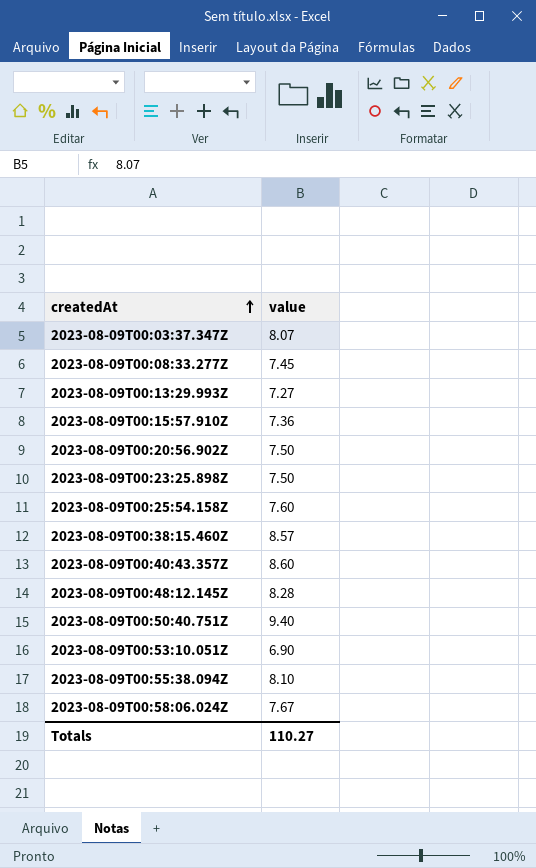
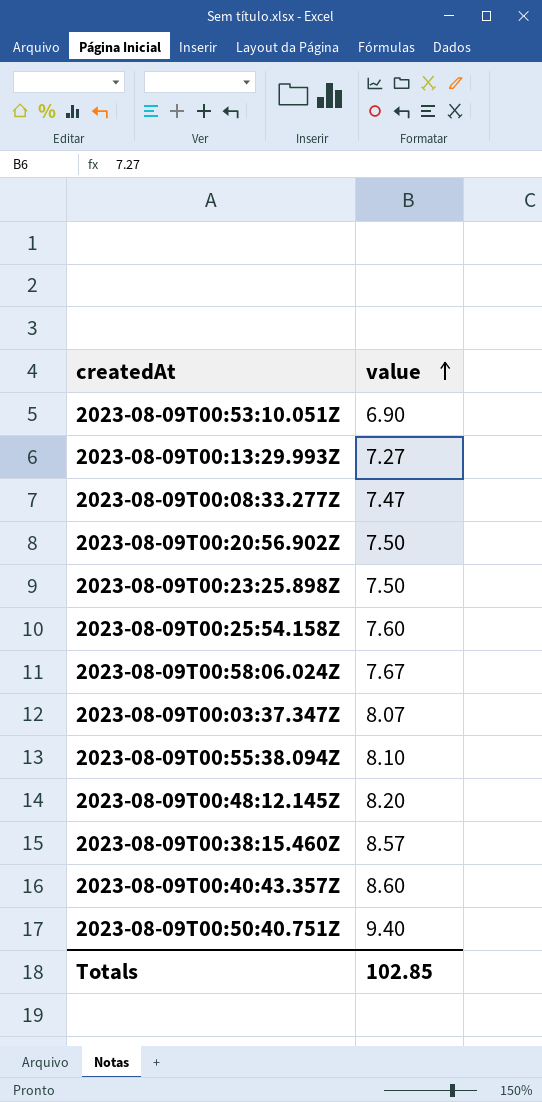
row order: createdAt ascending -> value ascending
row 2023-08-09T00:15:57.910Z: 7.36 -> none
2023-08-09T00:08:33.277Z | value: 7.45 -> 7.47
2023-08-09T00:48:12.145Z | value: 8.28 -> 8.20
Totals | value: 110.27 -> 102.85

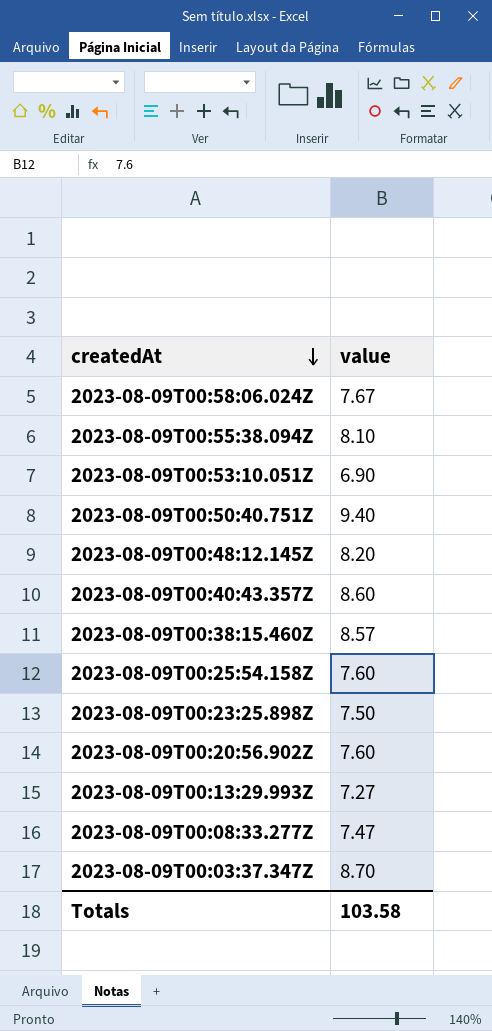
row order: value ascending -> createdAt descending
2023-08-09T00:20:56.902Z | value: 7.50 -> 7.60
2023-08-09T00:03:37.347Z | value: 8.07 -> 8.70
Totals | value: 102.85 -> 103.58

